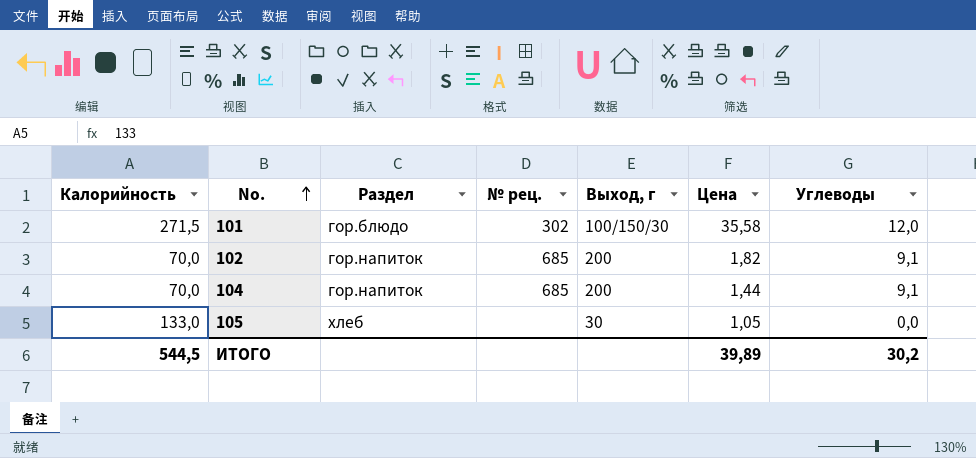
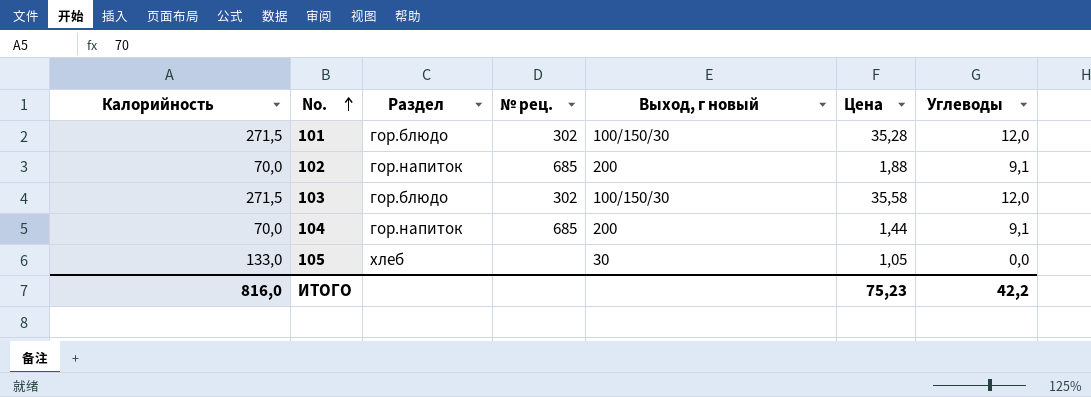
column name: Выход, г -> Выход, г новый
101 | Цена: 35,58 -> 35,28
102 | Цена: 1,82 -> 1,88
row 103: none -> 271,5 | гор.блюдо | 302 | 100/150/30 | 35,58 | 12,0
ИТОГО | Калорийность: 544,5 -> 816,0
ИТОГО | Цена: 39,89 -> 75,23
ИТОГО | Углеводы: 30,2 -> 42,2

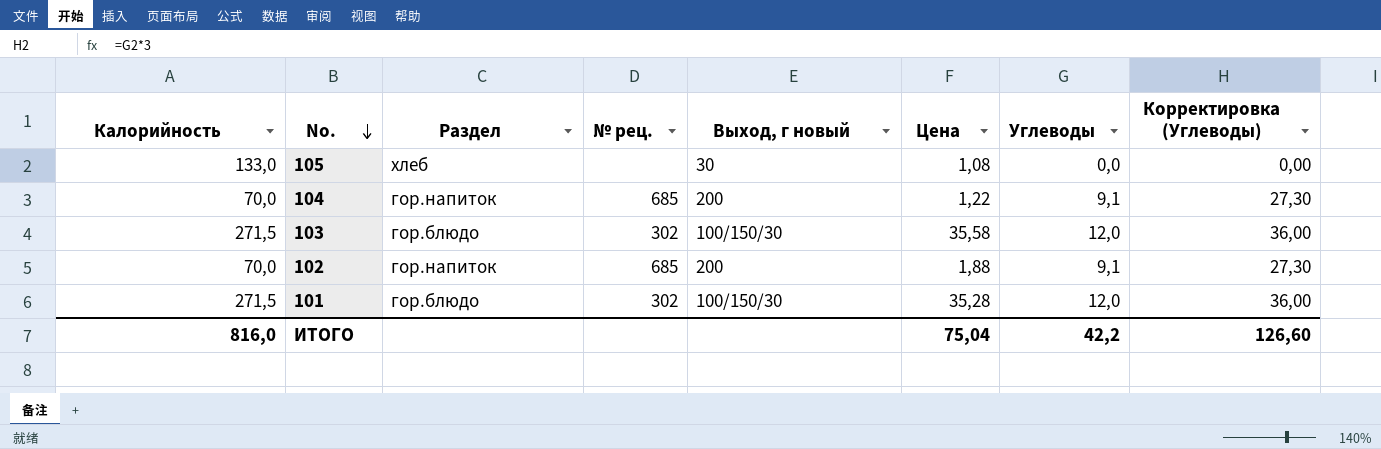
row order: No. ascending -> No. descending
column Корректировка (Углеводы) | formula: none -> [Углеводы] * 3
105 | Цена: 1,05 -> 1,08
104 | Цена: 1,44 -> 1,22
ИТОГО | Цена: 75,23 -> 75,04

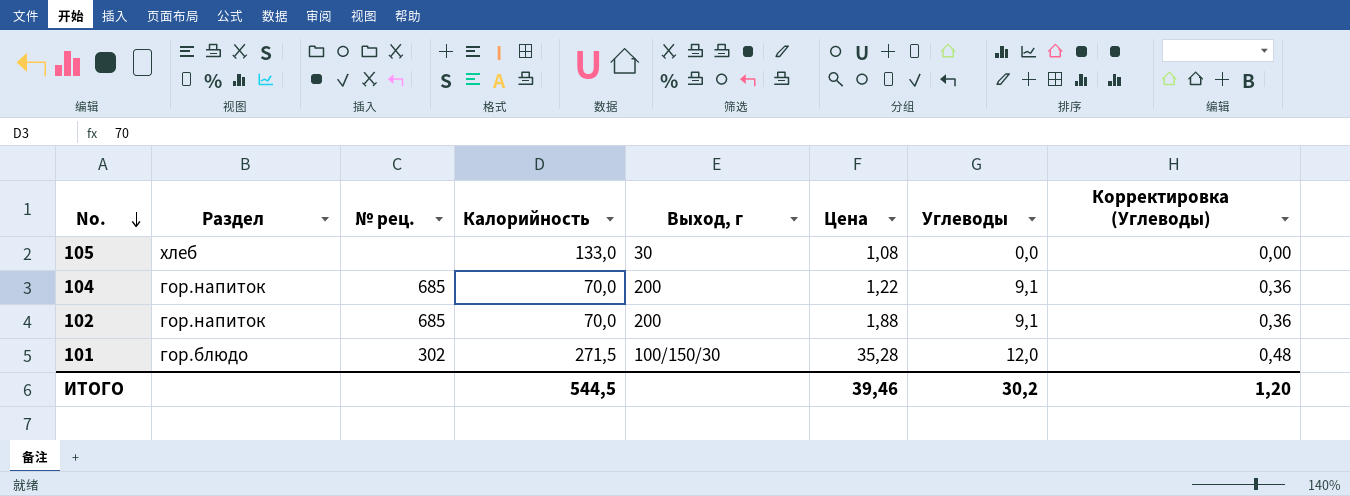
column Калорийность | position: 1 -> 4
column name: Выход, г новый -> Выход, г
column Корректировка (Углеводы) | formula: [Углеводы] * 3 -> [Углеводы] * 0,04
row 103: 271,5 | гор.блюдо | 302 | 100/150/30 | 35,58 | 12,0 | 36,00 -> none
ИТОГО | Калорийность: 816,0 -> 544,5
ИТОГО | Цена: 75,04 -> 39,46
ИТОГО | Углеводы: 42,2 -> 30,2
ИТОГО | Корректировка (Углеводы): 126,60 -> 1,20

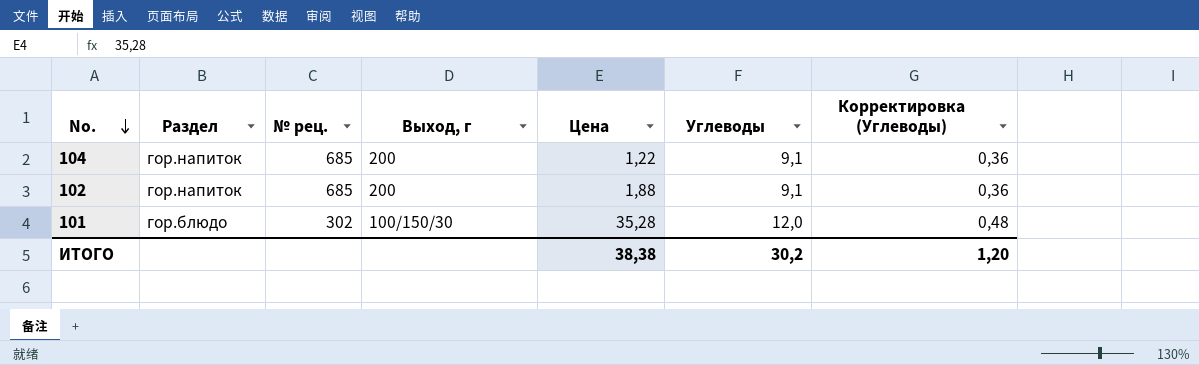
column Калорийность | position: 4 -> none
row 105: хлеб | none | 133,0 | 30 | 1,08 | 0,0 | 0,00 -> none
ИТОГО | Цена: 39,46 -> 38,38

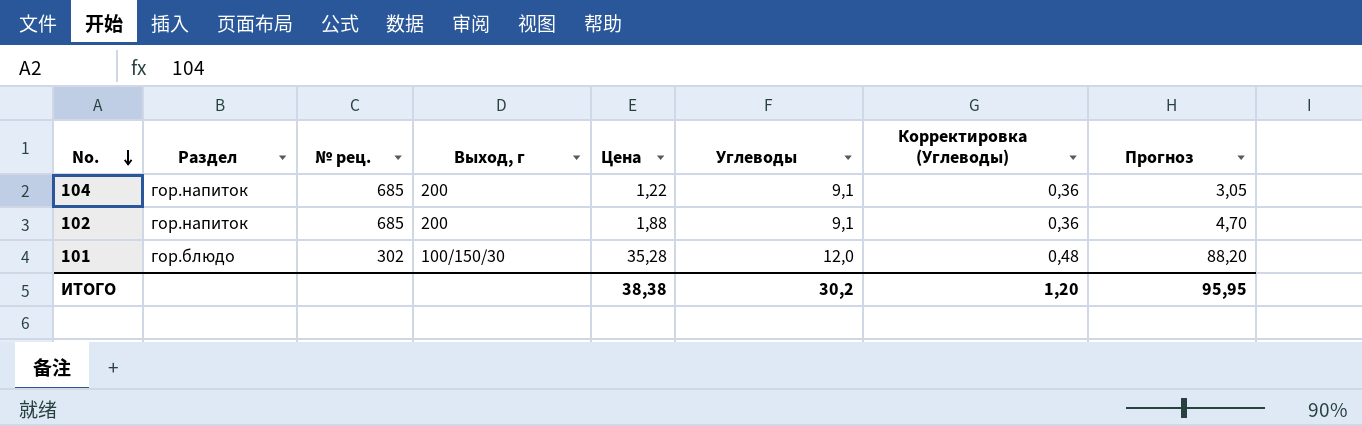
column Прогноз | formula: none -> [Цена] * 2,5

